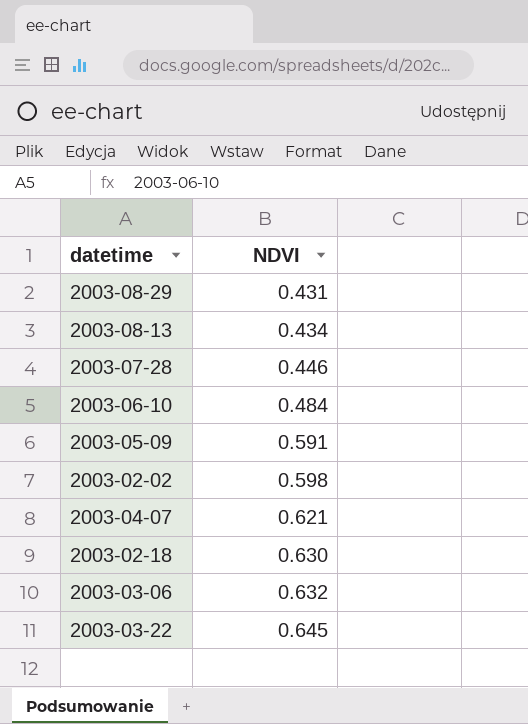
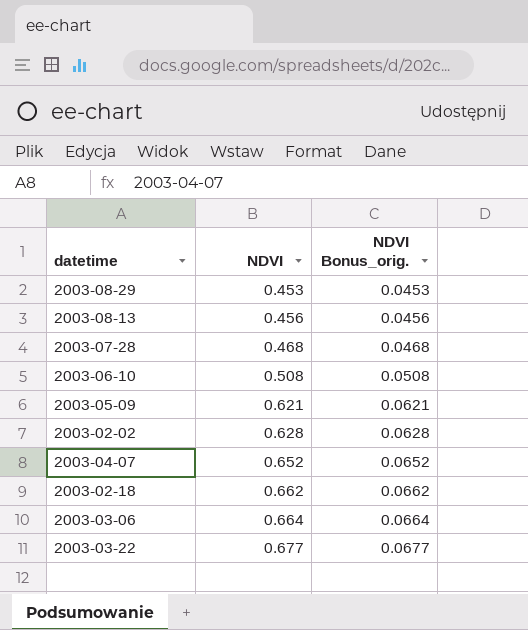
column NDVI Bonus_orig. | formula: none -> [NDVI] * 0.1
2003-08-29 | NDVI: 0.431 -> 0.453
2003-08-13 | NDVI: 0.434 -> 0.456
2003-07-28 | NDVI: 0.446 -> 0.468
2003-06-10 | NDVI: 0.484 -> 0.508
2003-05-09 | NDVI: 0.591 -> 0.621
2003-02-02 | NDVI: 0.598 -> 0.628
2003-04-07 | NDVI: 0.621 -> 0.652
2003-02-18 | NDVI: 0.630 -> 0.662
2003-03-06 | NDVI: 0.632 -> 0.664
2003-03-22 | NDVI: 0.645 -> 0.677

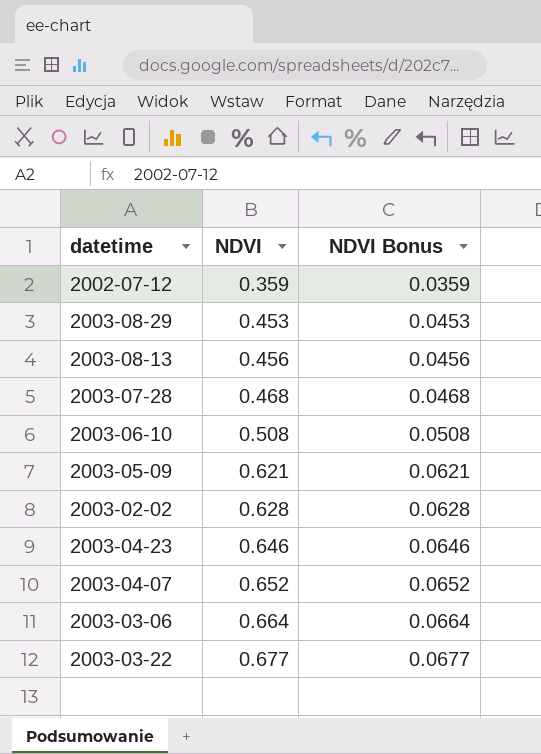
column name: NDVI Bonus_orig. -> NDVI Bonus
row 2003-02-18: 0.662 | 0.0662 -> none
row 2002-07-12: none -> 0.359 | 0.0359
row 2003-04-23: none -> 0.646 | 0.0646

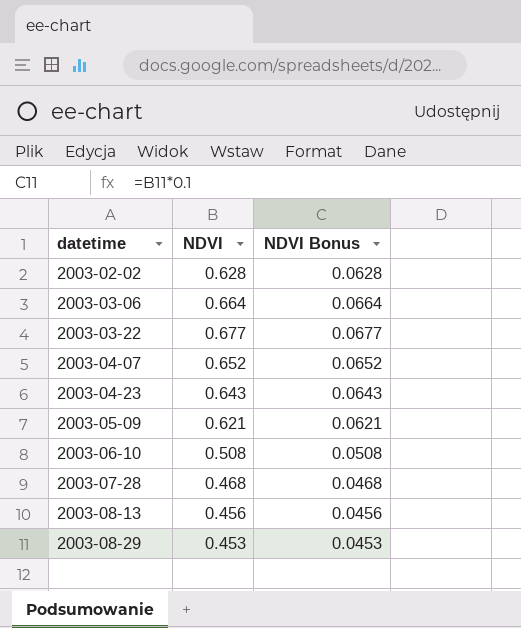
row order: NDVI ascending -> datetime ascending
row 2002-07-12: 0.359 | 0.0359 -> none
2003-04-23 | NDVI: 0.646 -> 0.643
2003-04-23 | NDVI Bonus: 0.0646 -> 0.0643

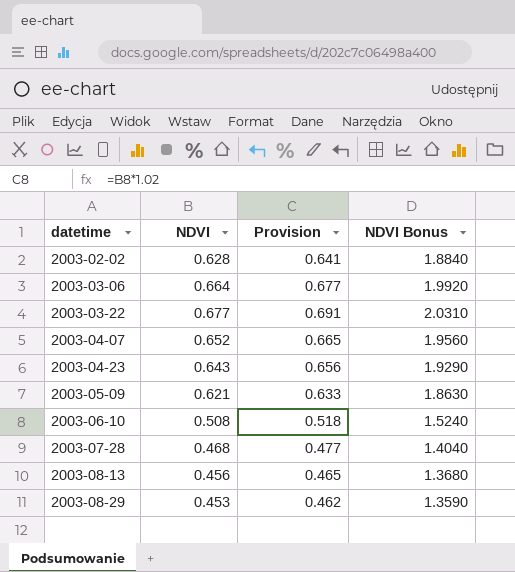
column Provision | formula: none -> [NDVI] * 1.02
column NDVI Bonus | formula: [NDVI] * 0.1 -> [NDVI] * 3

